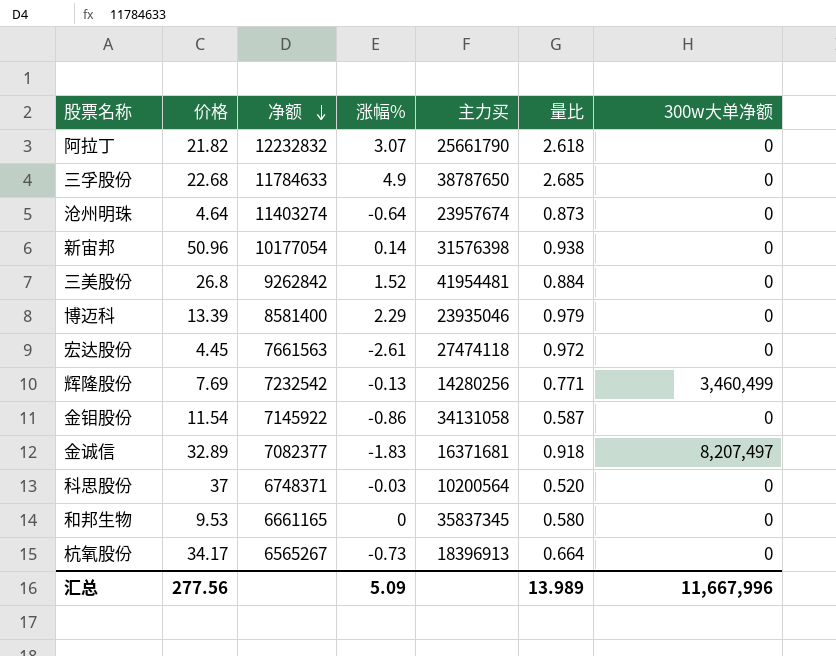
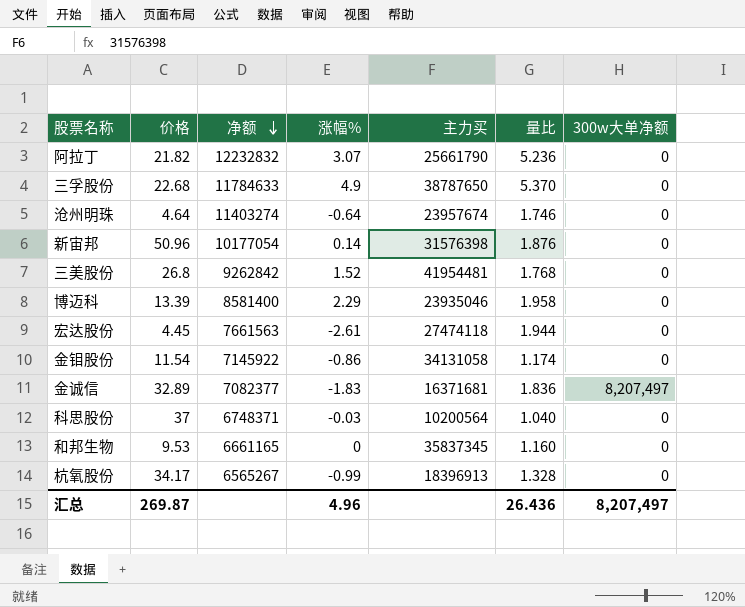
row 辉隆股份: 7.69 | 7232542 | -0.13 | 14280256 | 0.771 | 3,460,499 -> none
阿拉丁 | 量比: 2.618 -> 5.236
三孚股份 | 量比: 2.685 -> 5.370
沧州明珠 | 量比: 0.873 -> 1.746
新宙邦 | 量比: 0.938 -> 1.876
三美股份 | 量比: 0.884 -> 1.768
博迈科 | 量比: 0.979 -> 1.958
宏达股份 | 量比: 0.972 -> 1.944
金钼股份 | 量比: 0.587 -> 1.174
金诚信 | 量比: 0.918 -> 1.836
科思股份 | 量比: 0.520 -> 1.040
和邦生物 | 量比: 0.580 -> 1.160
杭氧股份 | 涨幅%: -0.73 -> -0.99
杭氧股份 | 量比: 0.664 -> 1.328
汇总 | 价格: 277.56 -> 269.87
汇总 | 涨幅%: 5.09 -> 4.96
汇总 | 量比: 13.989 -> 26.436
汇总 | 300w大单净额: 11,667,996 -> 8,207,497

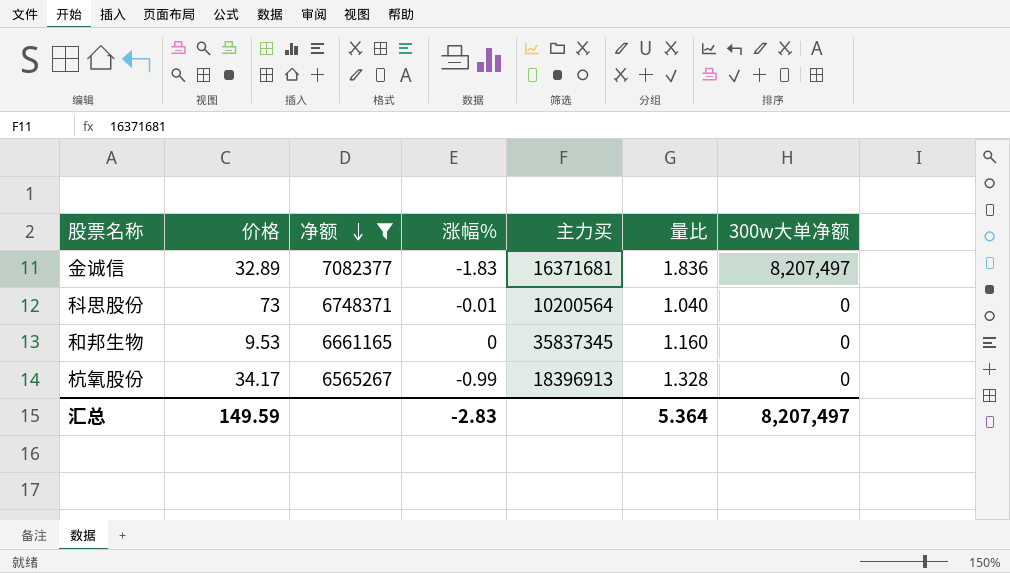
filter: none -> 净额 <= 7082377
科思股份 | 价格: 37 -> 73
科思股份 | 涨幅%: -0.03 -> -0.01
汇总 | 价格: 269.87 -> 149.59
汇总 | 涨幅%: 4.96 -> -2.83
汇总 | 量比: 26.436 -> 5.364

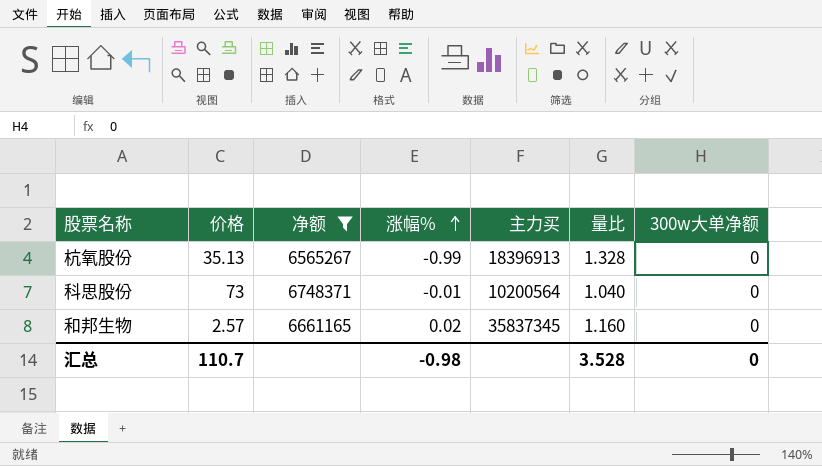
row order: 净额 descending -> 涨幅% ascending
row 金诚信: 32.89 | 7082377 | -1.83 | 16371681 | 1.836 | 8,207,497 -> none
杭氧股份 | 价格: 34.17 -> 35.13
和邦生物 | 价格: 9.53 -> 2.57
和邦生物 | 涨幅%: 0 -> 0.02
汇总 | 价格: 149.59 -> 110.7
汇总 | 涨幅%: -2.83 -> -0.98
汇总 | 量比: 5.364 -> 3.528
汇总 | 300w大单净额: 8,207,497 -> 0

